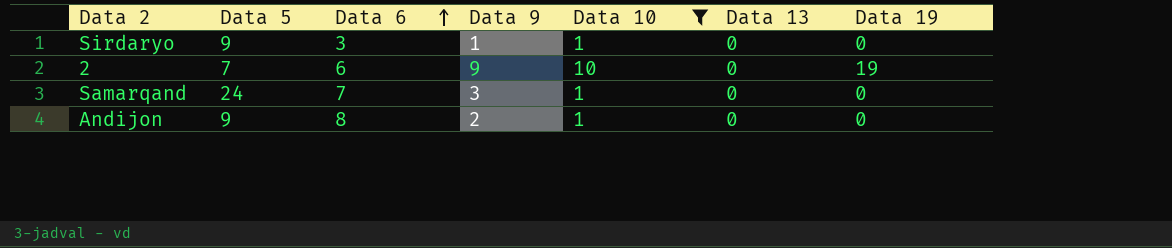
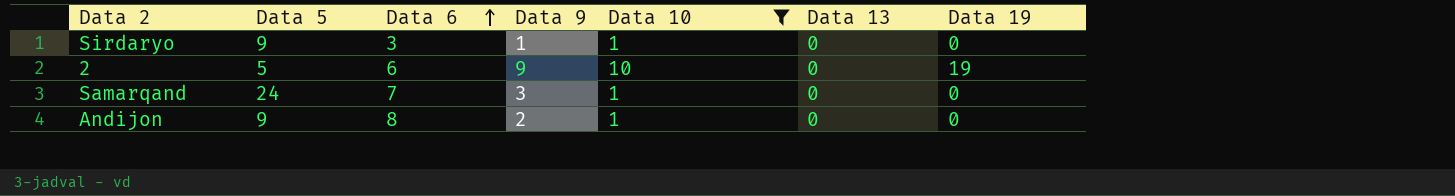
2 | Data 5: 7 -> 5

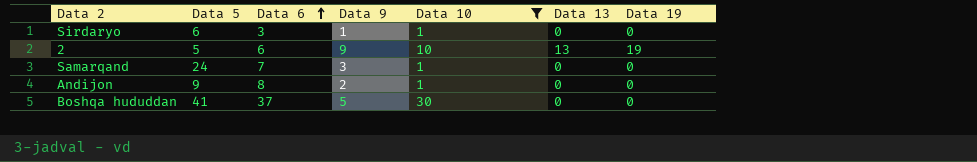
Sirdaryo | Data 5: 9 -> 6
2 | Data 13: 0 -> 13
row Boshqa hududdan: none -> 41 | 37 | 5 | 30 | 0 | 0

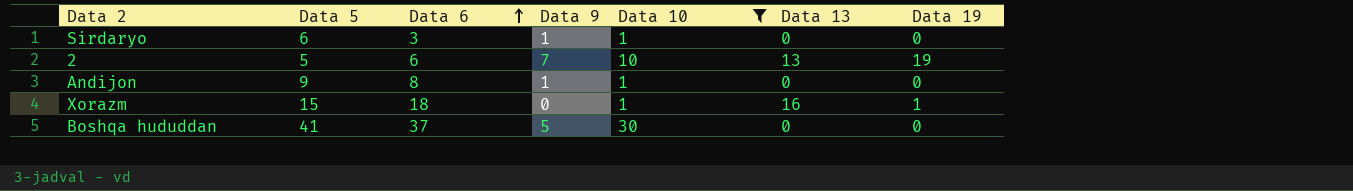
row Samarqand: 24 | 7 | 3 | 1 | 0 | 0 -> none
2 | Data 9: 9 -> 7
Andijon | Data 9: 2 -> 1
row Xorazm: none -> 15 | 18 | 0 | 1 | 16 | 1

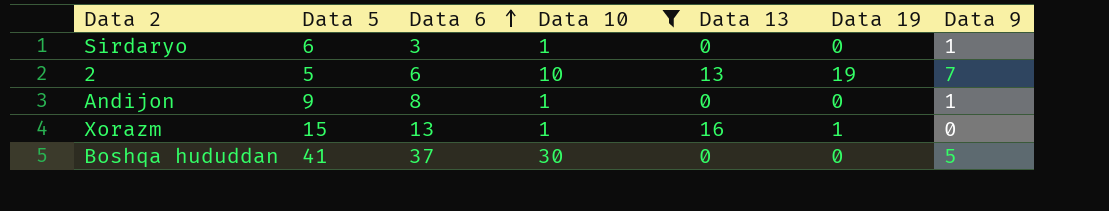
column Data 9 | position: 4 -> 7
Xorazm | Data 6: 18 -> 13

